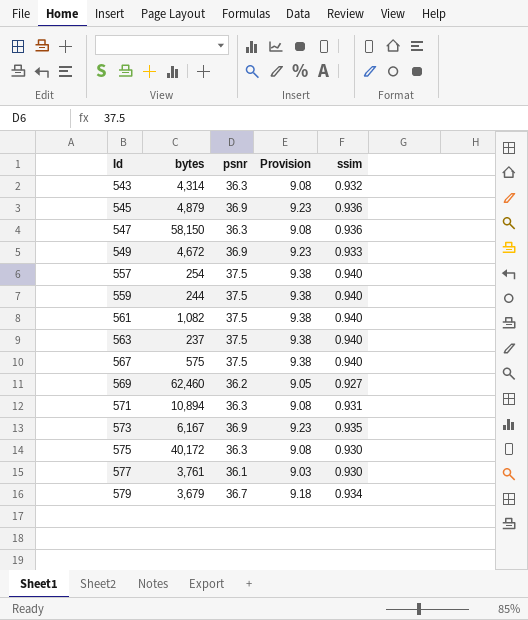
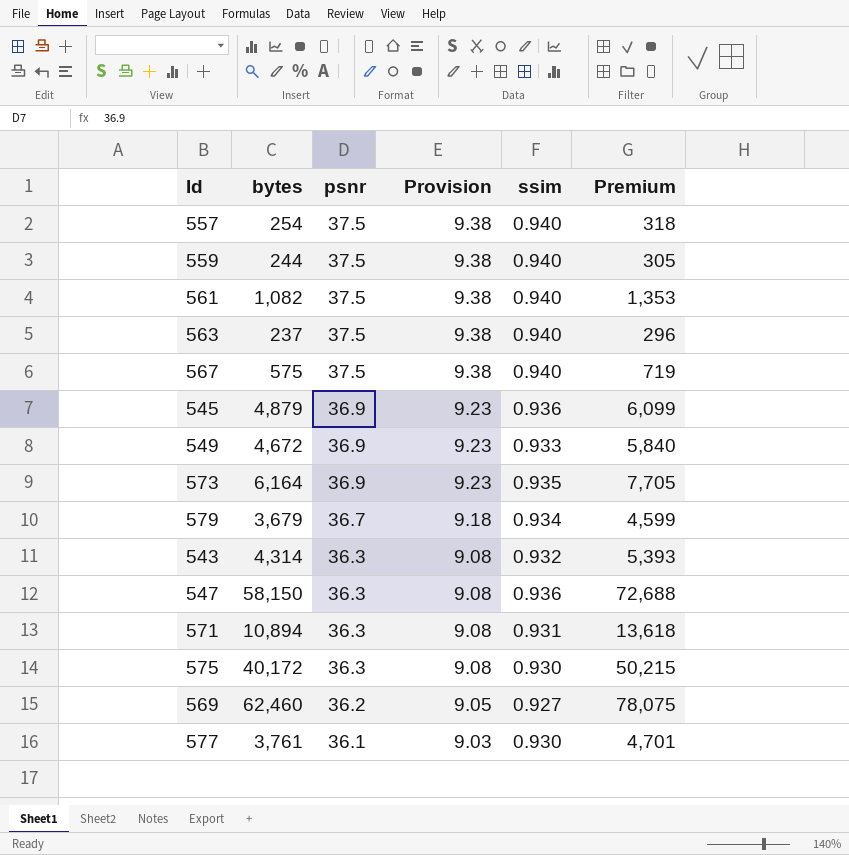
row order: Id ascending -> psnr descending
column Premium | formula: none -> [bytes] * 1.25
573 | bytes: 6,167 -> 6,164

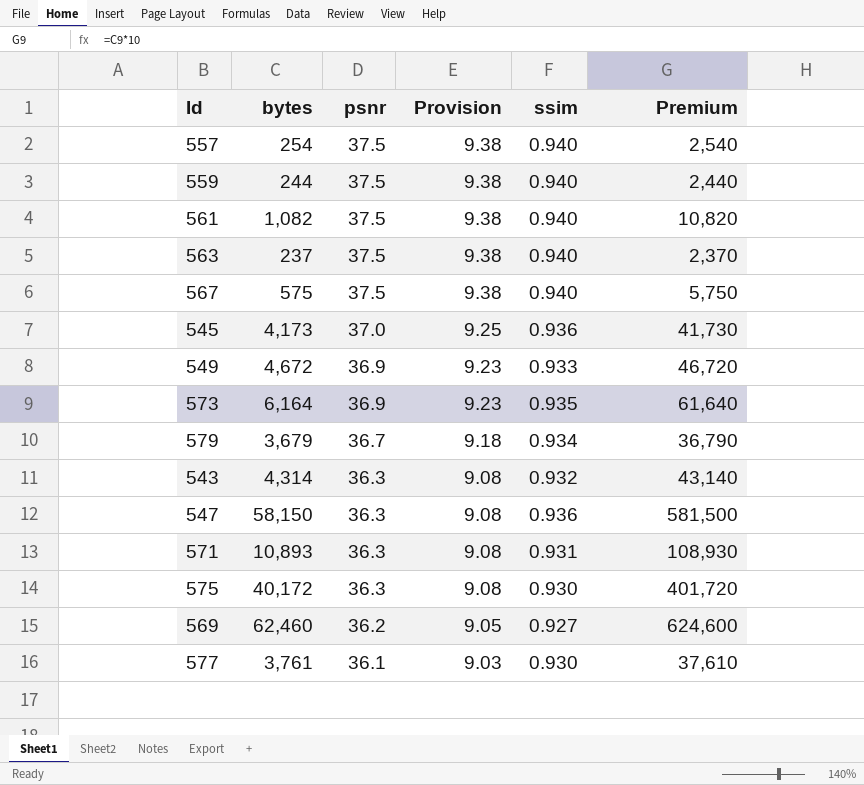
column Premium | formula: [bytes] * 1.25 -> [bytes] * 10
545 | bytes: 4,879 -> 4,173
545 | psnr: 36.9 -> 37.0
545 | Provision: 9.23 -> 9.25
571 | bytes: 10,894 -> 10,893

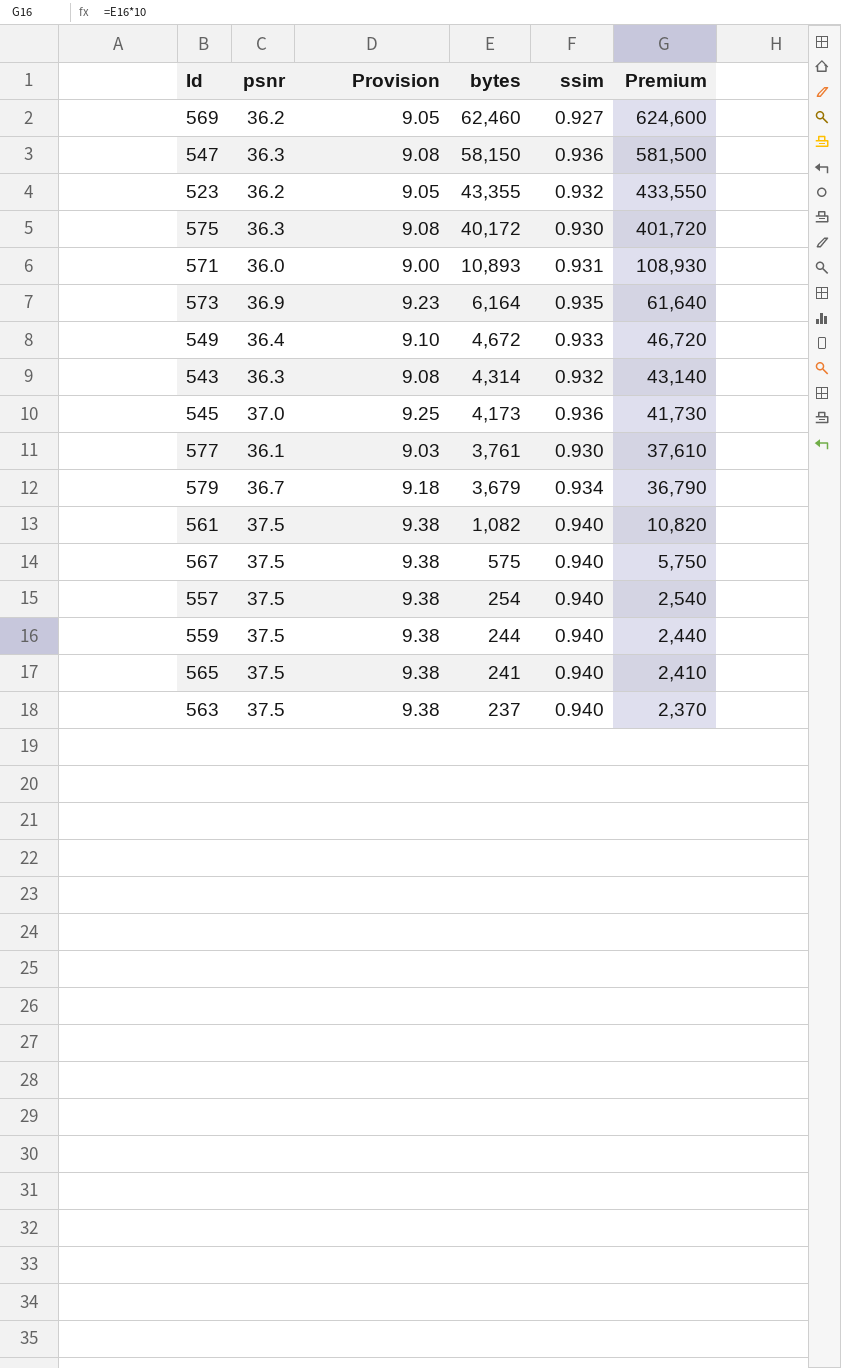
row order: psnr descending -> bytes descending
column bytes | position: 2 -> 4
row 523: none -> 36.2 | 9.05 | 43,355 | 0.932 | 433,550
571 | psnr: 36.3 -> 36.0
571 | Provision: 9.08 -> 9.00
549 | psnr: 36.9 -> 36.4
549 | Provision: 9.23 -> 9.10
row 565: none -> 37.5 | 9.38 | 241 | 0.940 | 2,410

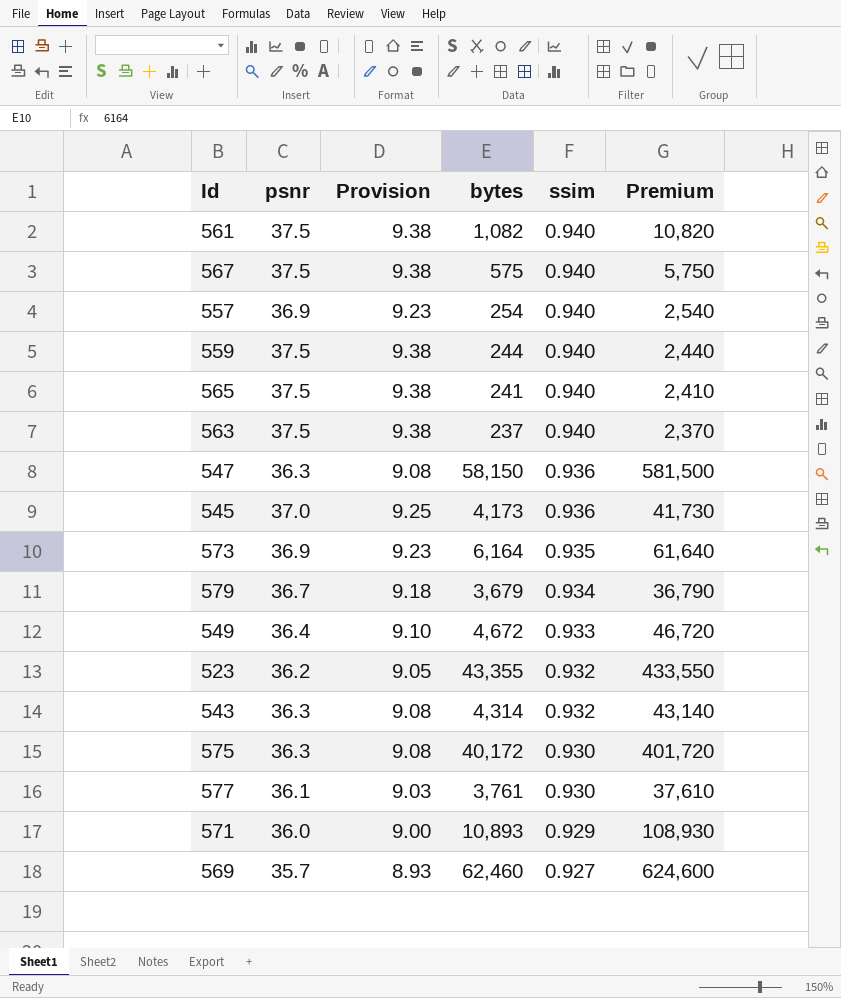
row order: bytes descending -> ssim descending
557 | psnr: 37.5 -> 36.9
557 | Provision: 9.38 -> 9.23
571 | ssim: 0.931 -> 0.929
569 | psnr: 36.2 -> 35.7
569 | Provision: 9.05 -> 8.93

